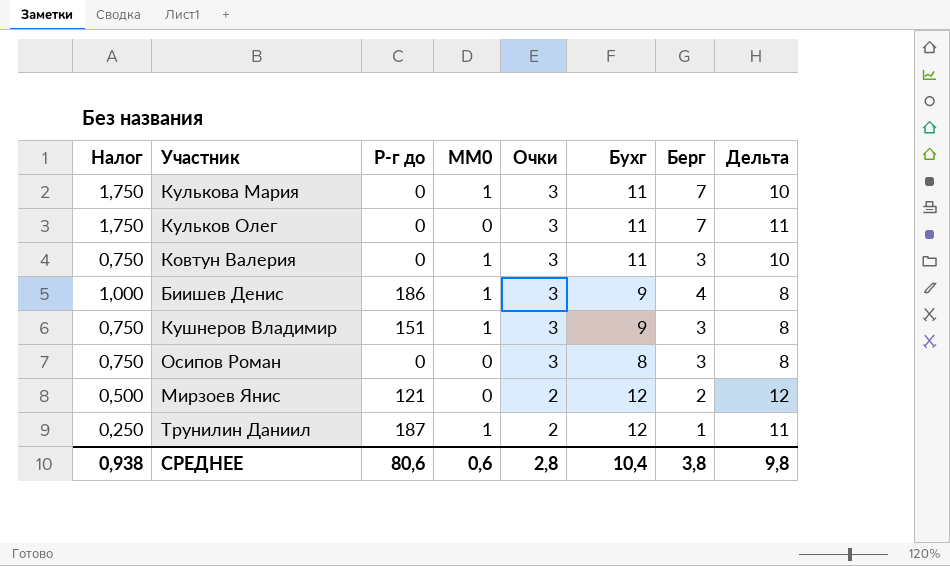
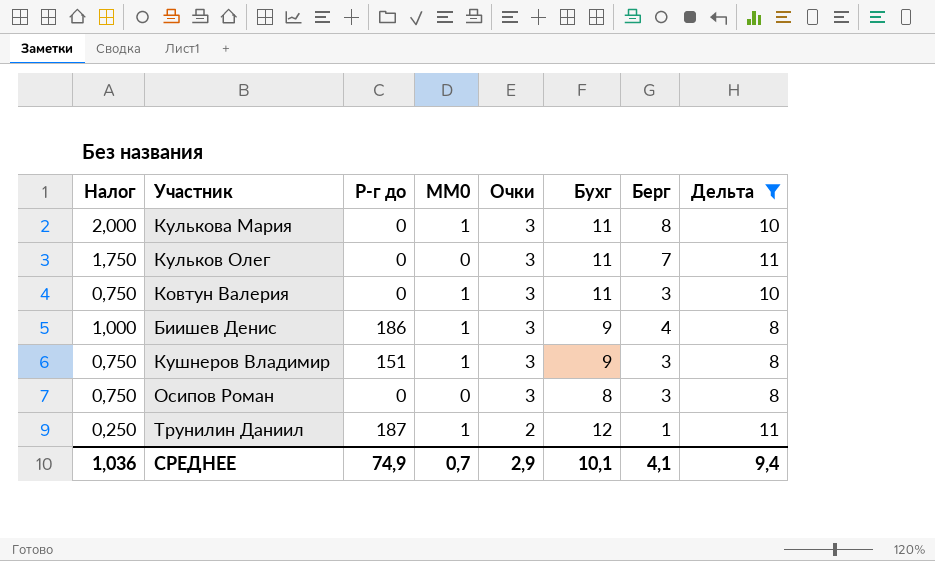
filter: none -> Дельта != 12
Кулькова Мария | Налог: 1,750 -> 2,000
Кулькова Мария | Берг: 7 -> 8
СРЕДНЕЕ | Налог: 0,938 -> 1,036
СРЕДНЕЕ | Р-г до: 80,6 -> 74,9
СРЕДНЕЕ | MM0: 0,6 -> 0,7
СРЕДНЕЕ | Очки: 2,8 -> 2,9
СРЕДНЕЕ | Бухг: 10,4 -> 10,1
СРЕДНЕЕ | Берг: 3,8 -> 4,1
СРЕДНЕЕ | Дельта: 9,8 -> 9,4

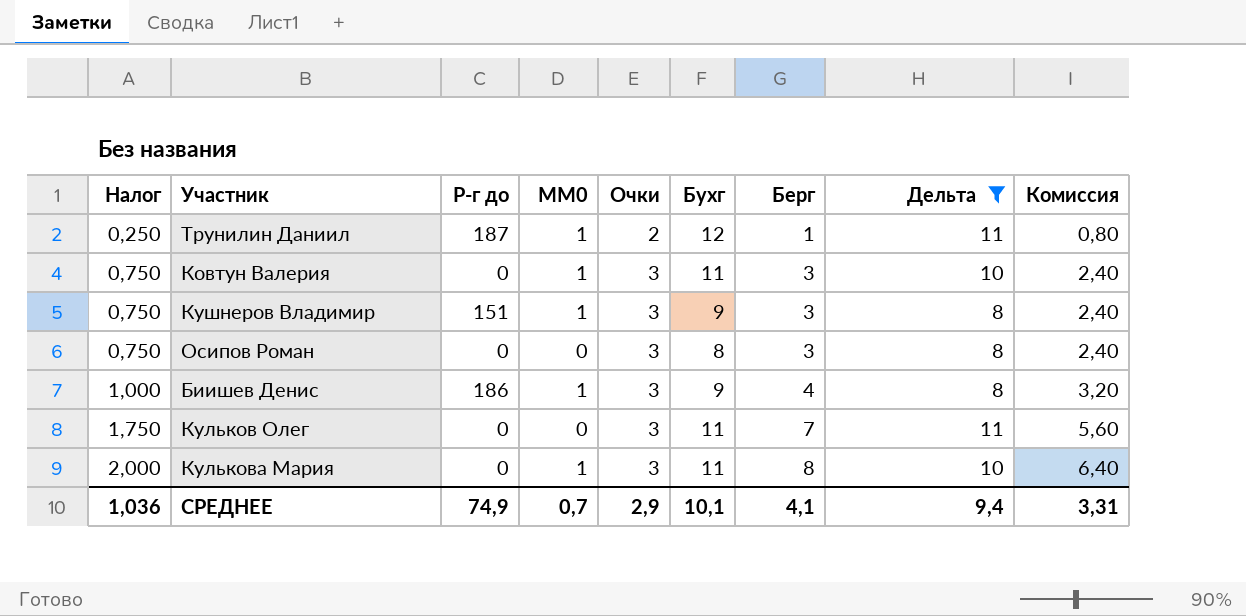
row order: Очки descending -> Налог ascending
column Комиссия | formula: none -> [Берг] * 0,8

